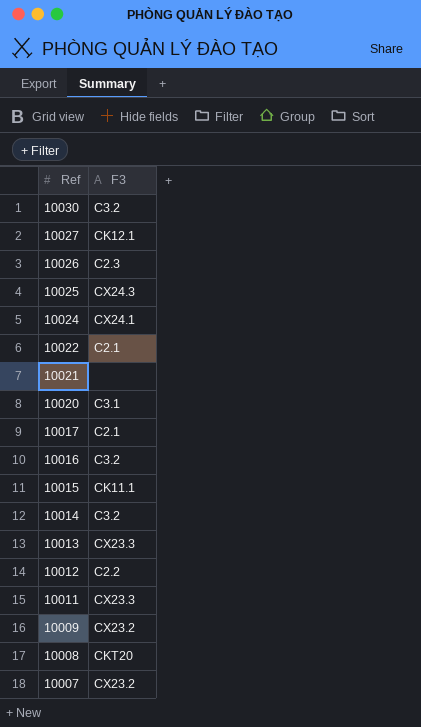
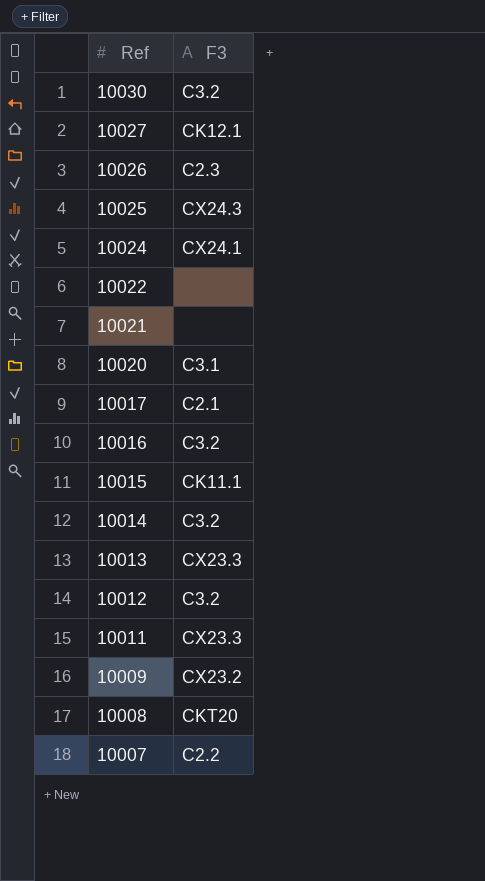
10022 | F3: C2.1 -> none
10012 | F3: C2.2 -> C3.2
10007 | F3: CX23.2 -> C2.2

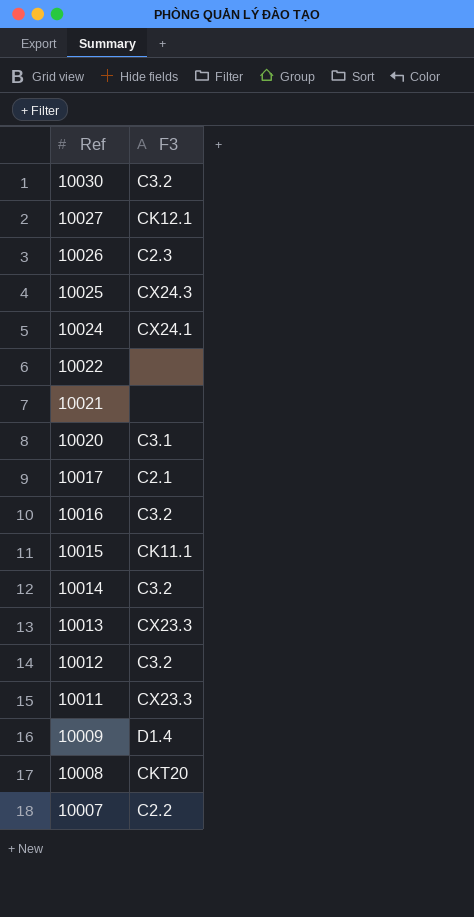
10009 | F3: CX23.2 -> D1.4

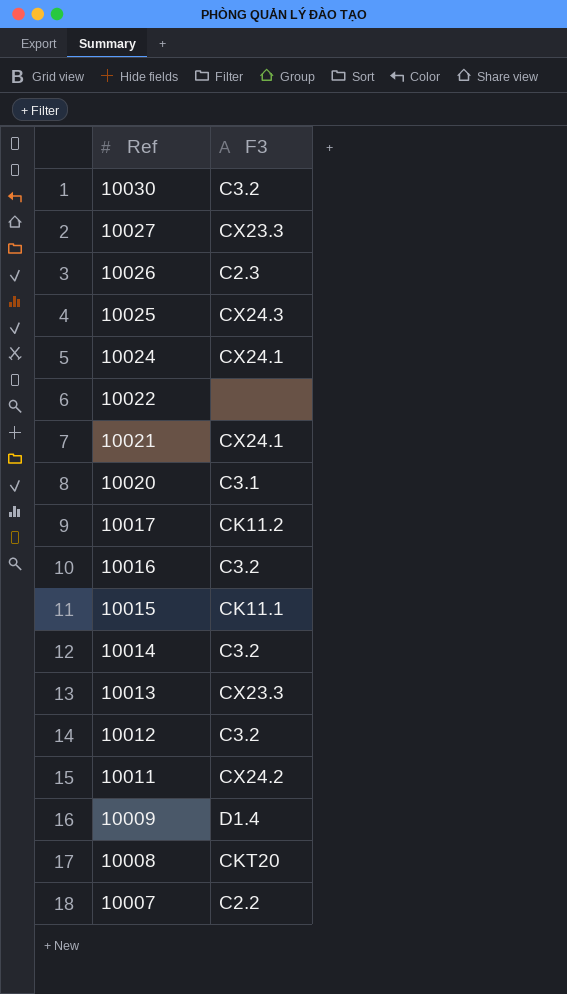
10027 | F3: CK12.1 -> CX23.3
10021 | F3: none -> CX24.1
10017 | F3: C2.1 -> CK11.2
10011 | F3: CX23.3 -> CX24.2

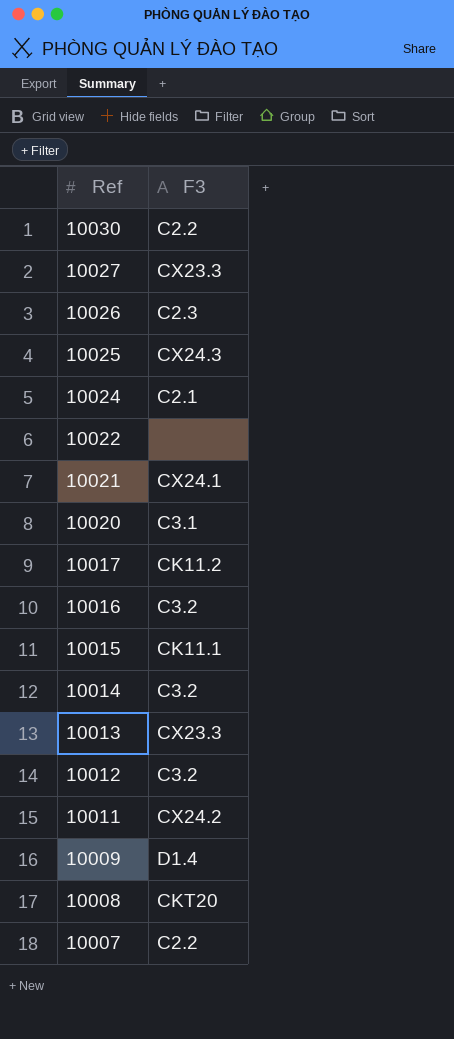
10030 | F3: C3.2 -> C2.2
10024 | F3: CX24.1 -> C2.1

